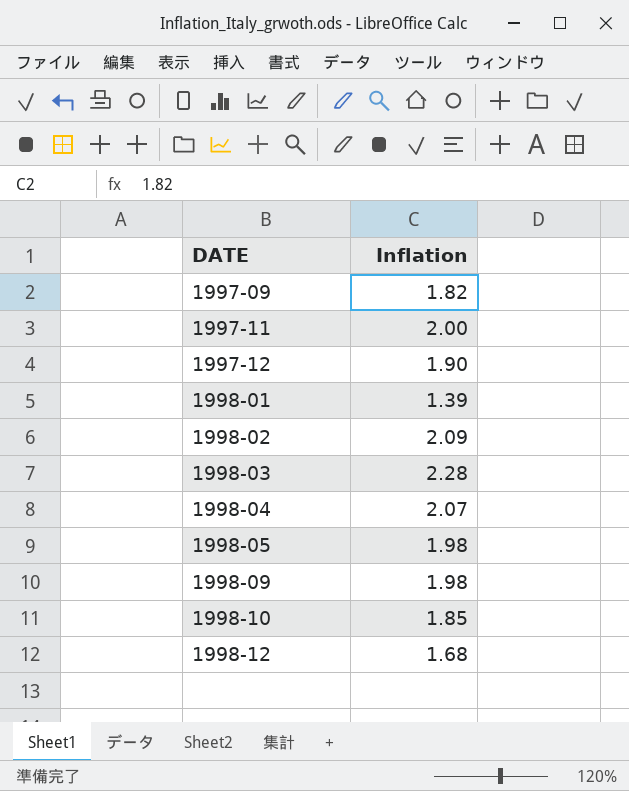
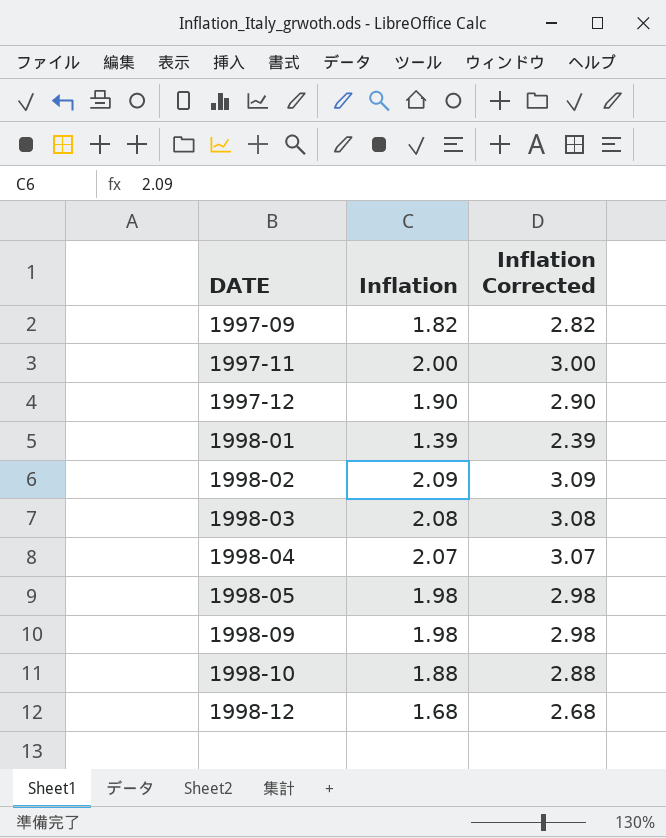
column Inflation Corrected | formula: none -> [Inflation] + 1
1998-03 | Inflation: 2.28 -> 2.08
1998-10 | Inflation: 1.85 -> 1.88

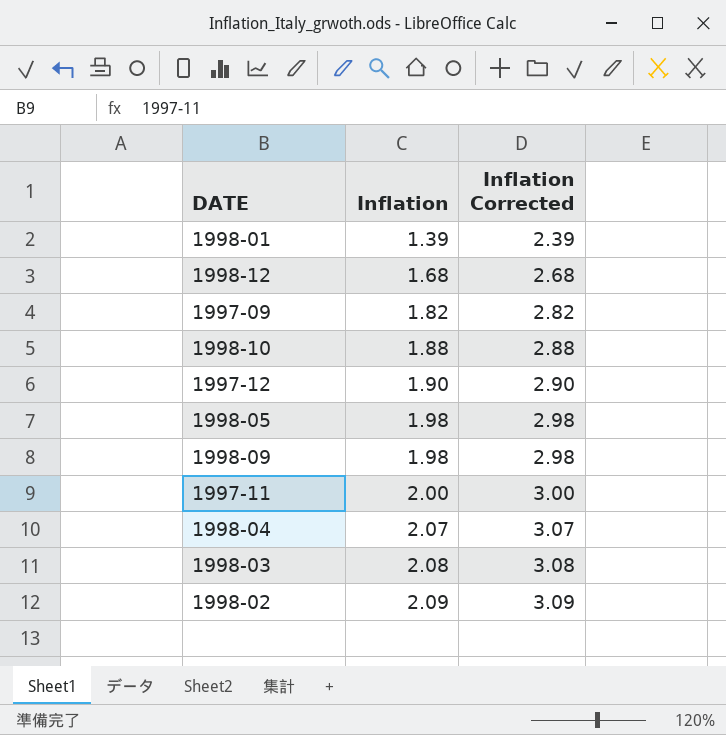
row order: DATE ascending -> Inflation ascending

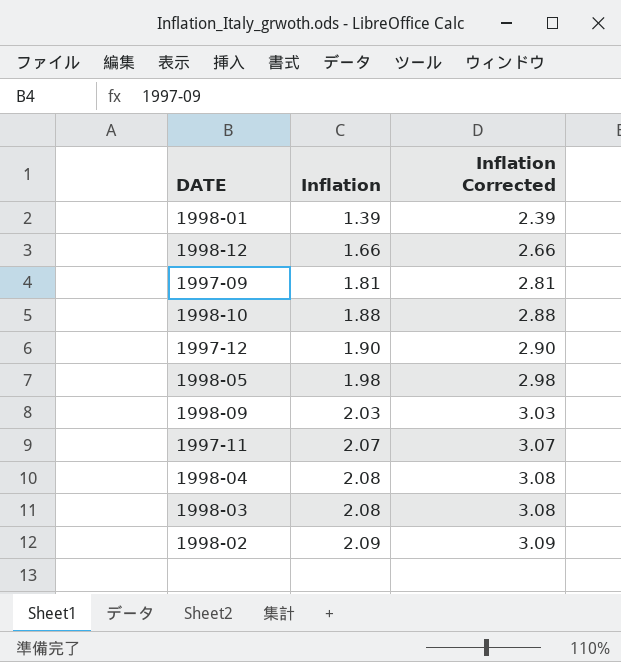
1998-12 | Inflation: 1.68 -> 1.66
1998-12 | Inflation Corrected: 2.68 -> 2.66
1997-09 | Inflation: 1.82 -> 1.81
1997-09 | Inflation Corrected: 2.82 -> 2.81
1998-09 | Inflation: 1.98 -> 2.03
1998-09 | Inflation Corrected: 2.98 -> 3.03
1997-11 | Inflation: 2.00 -> 2.07
1997-11 | Inflation Corrected: 3.00 -> 3.07
1998-04 | Inflation: 2.07 -> 2.08
1998-04 | Inflation Corrected: 3.07 -> 3.08

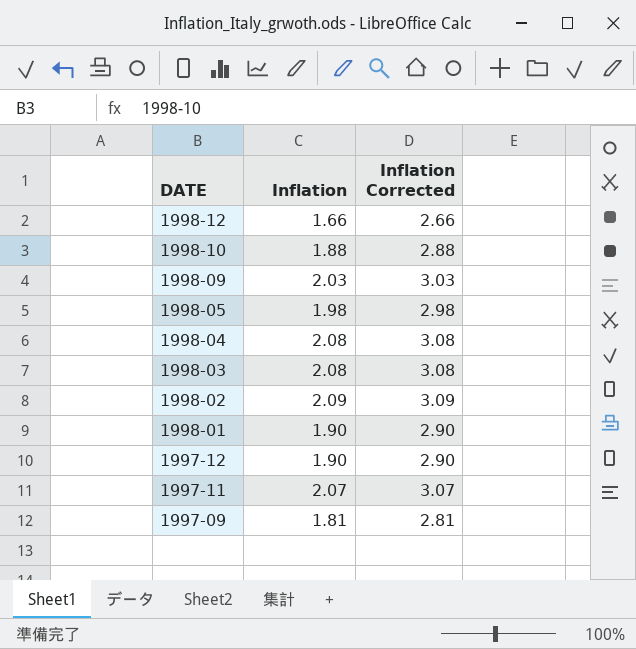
row order: Inflation ascending -> DATE descending
1998-01 | Inflation: 1.39 -> 1.90
1998-01 | Inflation Corrected: 2.39 -> 2.90

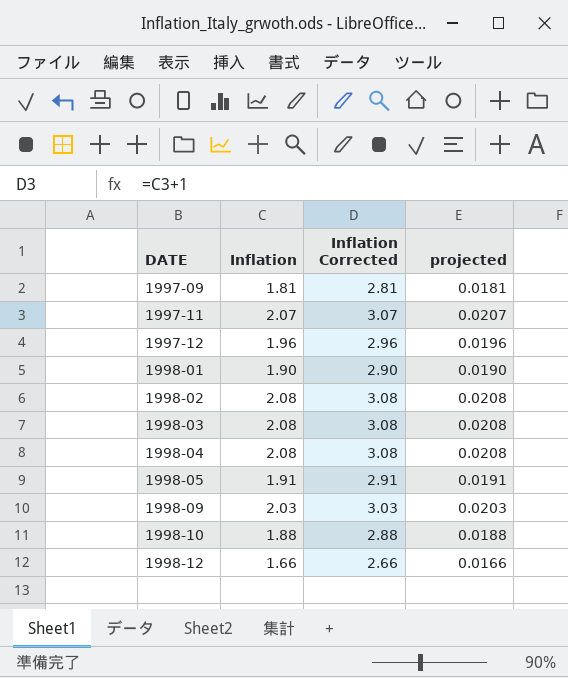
row order: DATE descending -> DATE ascending
column projected | formula: none -> [Inflation] * 0.01
1997-12 | Inflation: 1.90 -> 1.96
1997-12 | Inflation Corrected: 2.90 -> 2.96
1998-02 | Inflation: 2.09 -> 2.08
1998-02 | Inflation Corrected: 3.09 -> 3.08
1998-05 | Inflation: 1.98 -> 1.91
1998-05 | Inflation Corrected: 2.98 -> 2.91

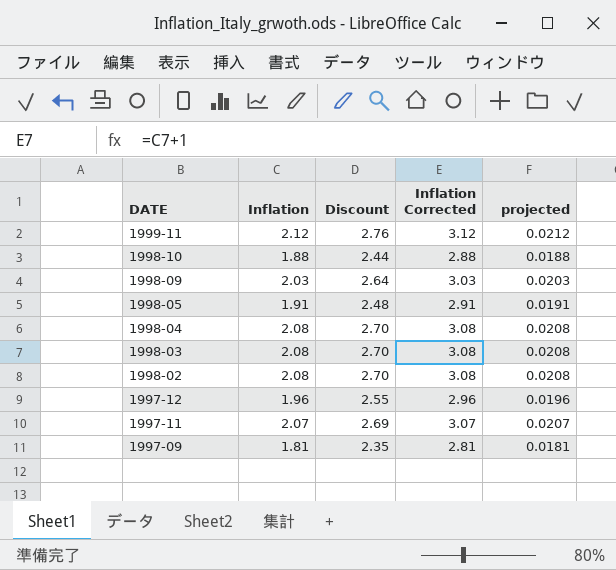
row order: DATE ascending -> DATE descending
column Discount | formula: none -> [Inflation] * 1.3
row 1998-01: 1.90 | 2.90 | 0.0190 -> none
row 1998-12: 1.66 | 2.66 | 0.0166 -> none
row 1999-11: none -> 2.12 | 2.76 | 3.12 | 0.0212

